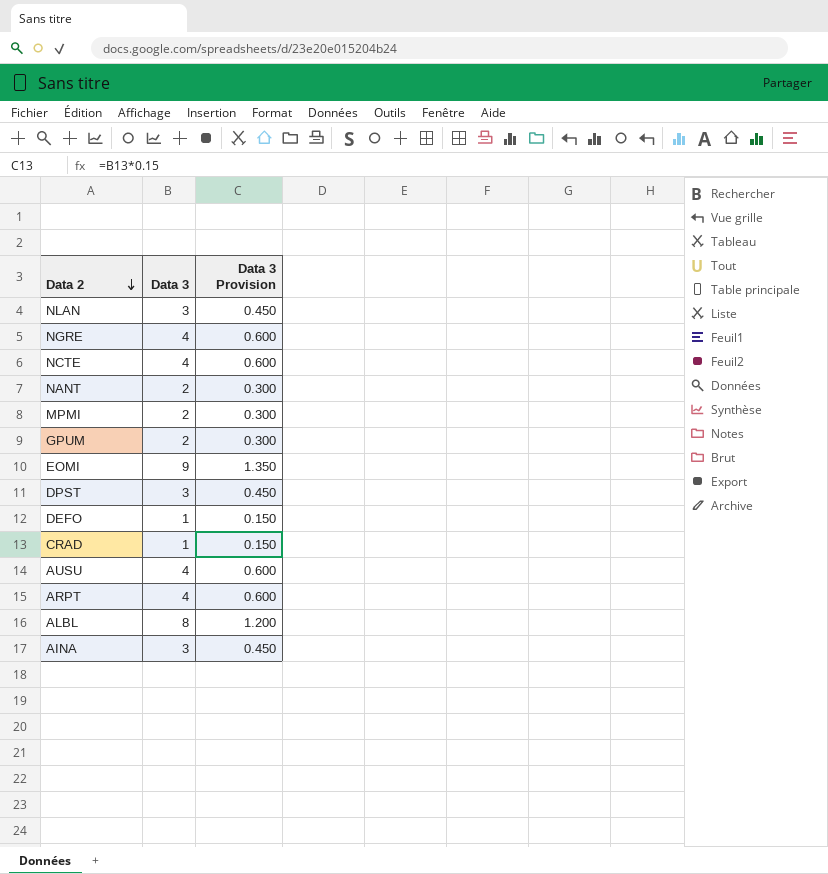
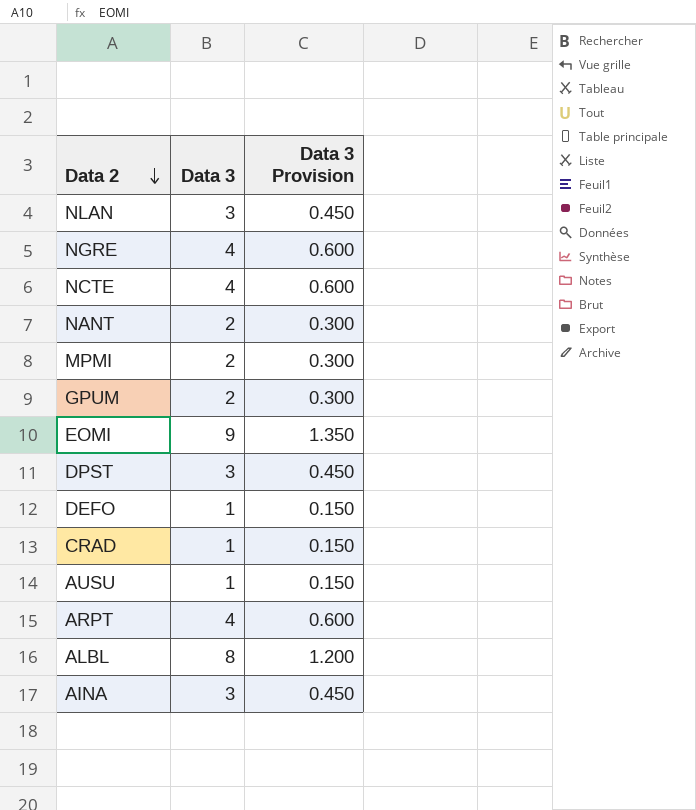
AUSU | Data 3: 4 -> 1
AUSU | Data 3 Provision: 0.600 -> 0.150

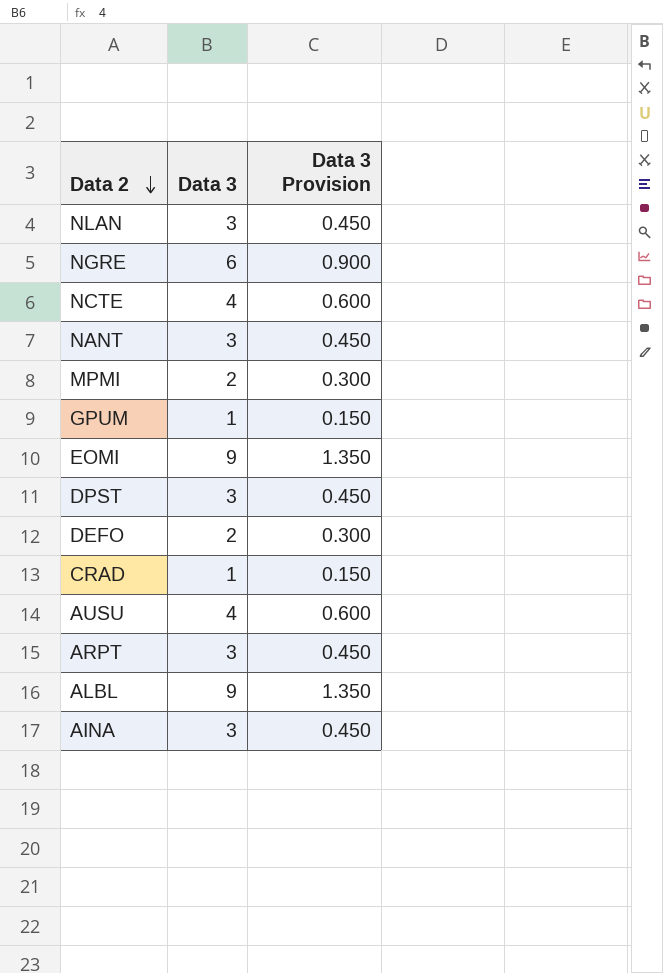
NGRE | Data 3: 4 -> 6
NGRE | Data 3 Provision: 0.600 -> 0.900
NANT | Data 3: 2 -> 3
NANT | Data 3 Provision: 0.300 -> 0.450
GPUM | Data 3: 2 -> 1
GPUM | Data 3 Provision: 0.300 -> 0.150
DEFO | Data 3: 1 -> 2
DEFO | Data 3 Provision: 0.150 -> 0.300
AUSU | Data 3: 1 -> 4
AUSU | Data 3 Provision: 0.150 -> 0.600
ARPT | Data 3: 4 -> 3
ARPT | Data 3 Provision: 0.600 -> 0.450
ALBL | Data 3: 8 -> 9
ALBL | Data 3 Provision: 1.200 -> 1.350

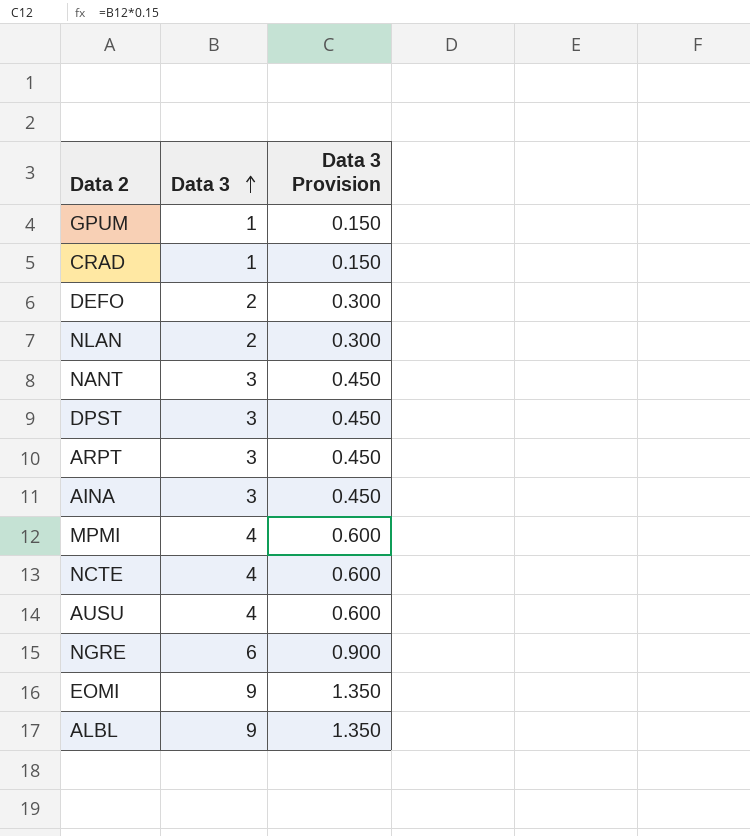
row order: Data 2 descending -> Data 3 ascending
NLAN | Data 3: 3 -> 2
NLAN | Data 3 Provision: 0.450 -> 0.300
MPMI | Data 3: 2 -> 4
MPMI | Data 3 Provision: 0.300 -> 0.600

